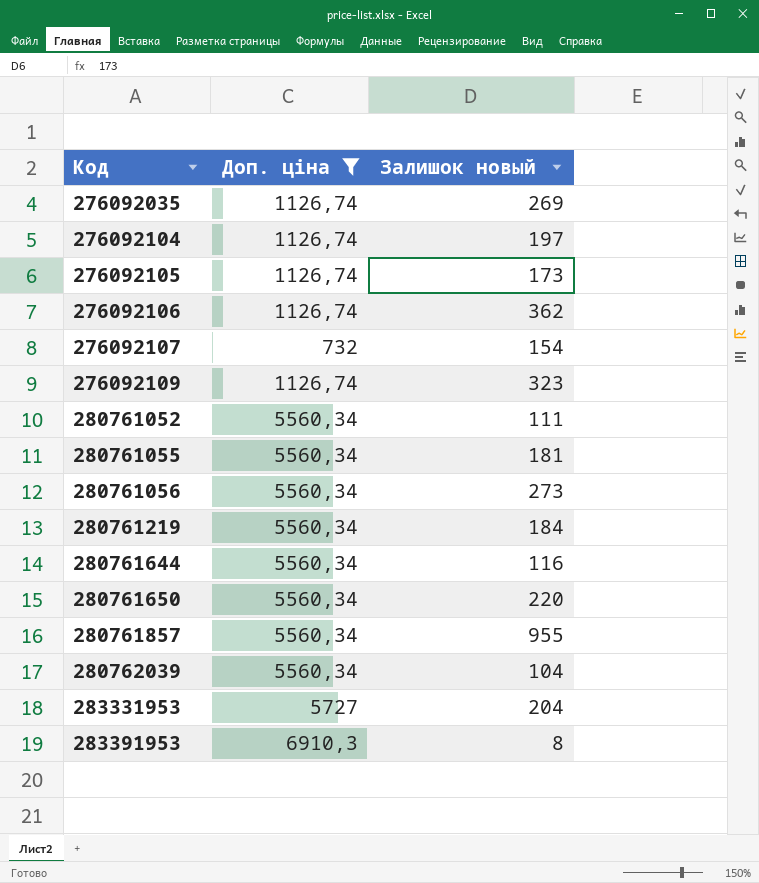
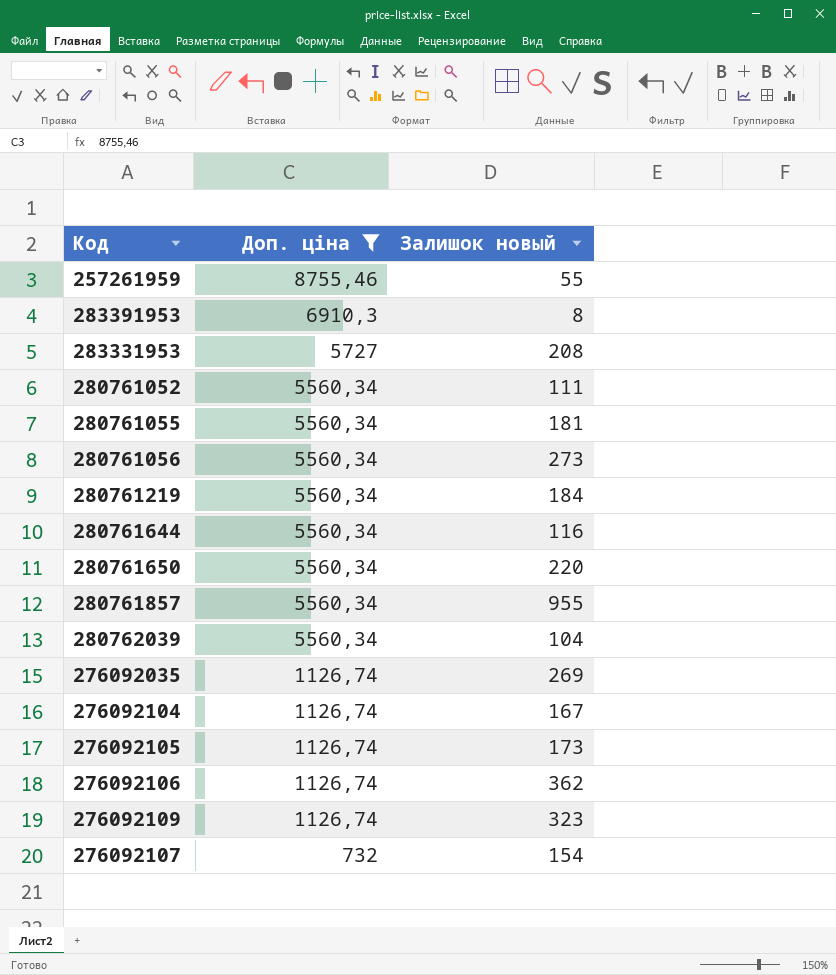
row order: Код ascending -> Доп. ціна descending
row 257261959: none -> 8755,46 | 55
283331953 | Залишок новый: 204 -> 208
276092104 | Залишок новый: 197 -> 167

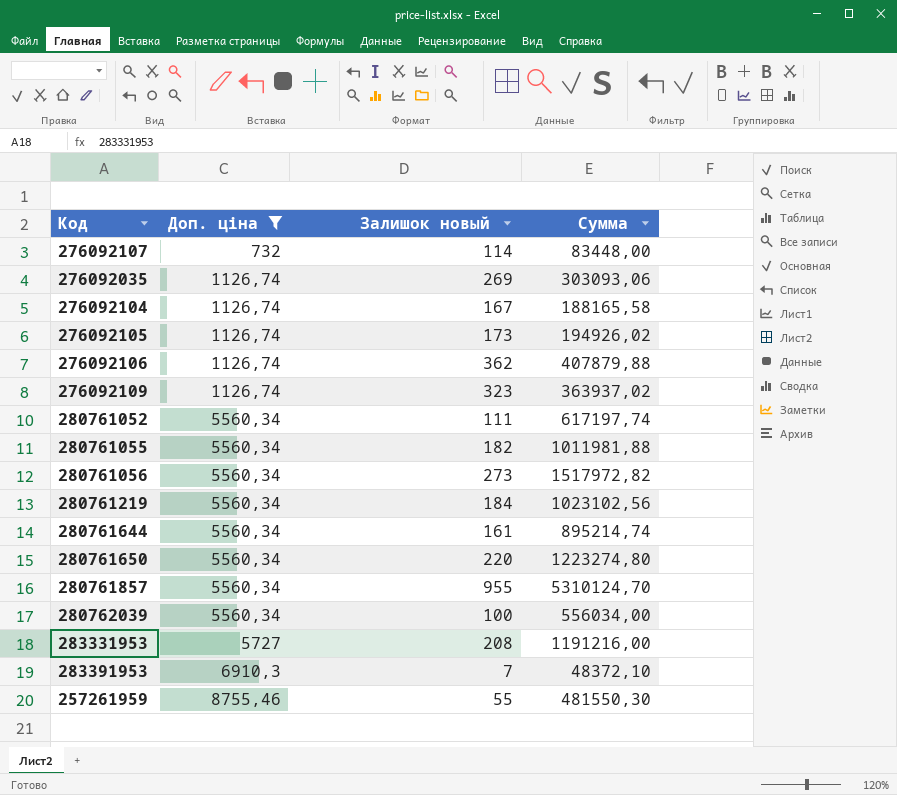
row order: Доп. ціна descending -> Доп. ціна ascending
column Сумма | formula: none -> [Доп. ціна] * [Залишок новый]
276092107 | Залишок новый: 154 -> 114
280761055 | Залишок новый: 181 -> 182
280761644 | Залишок новый: 116 -> 161
280762039 | Залишок новый: 104 -> 100
283391953 | Залишок новый: 8 -> 7

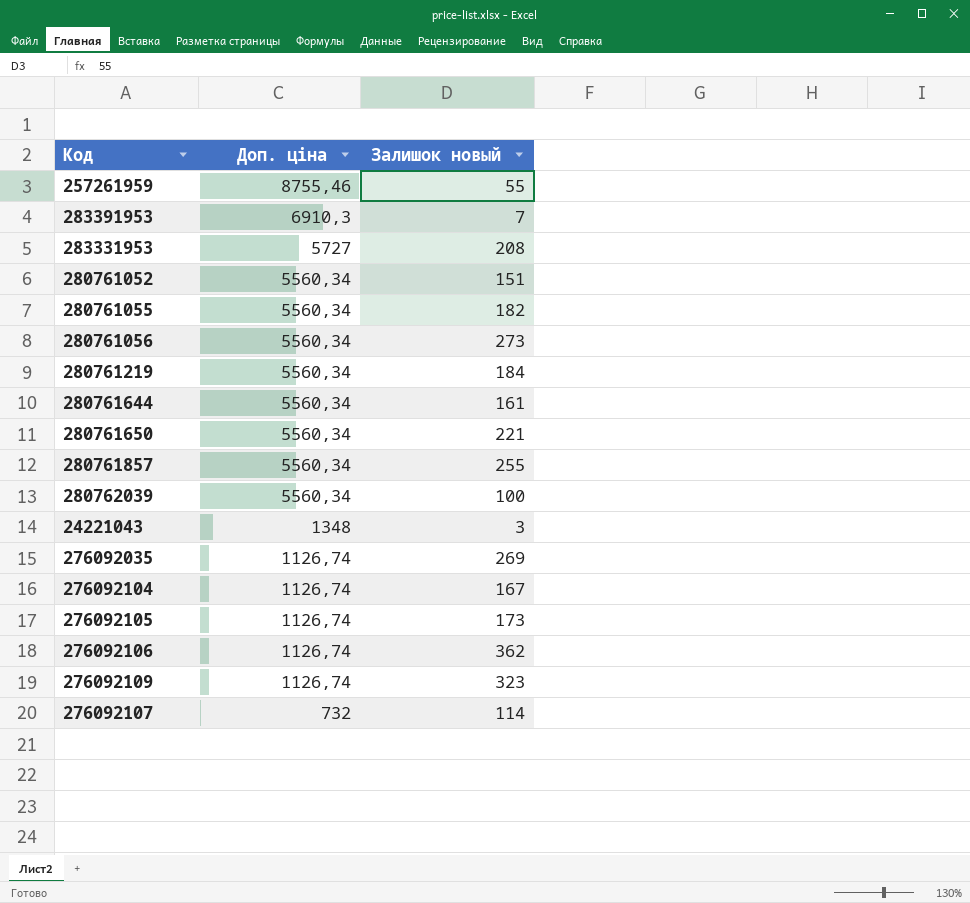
filter: Доп. ціна != 1348 -> none
row order: Доп. ціна ascending -> Доп. ціна descending
column Сумма | formula: [Доп. ціна] * [Залишок новый] -> none
280761052 | Залишок новый: 111 -> 151
280761650 | Залишок новый: 220 -> 221
280761857 | Залишок новый: 955 -> 255

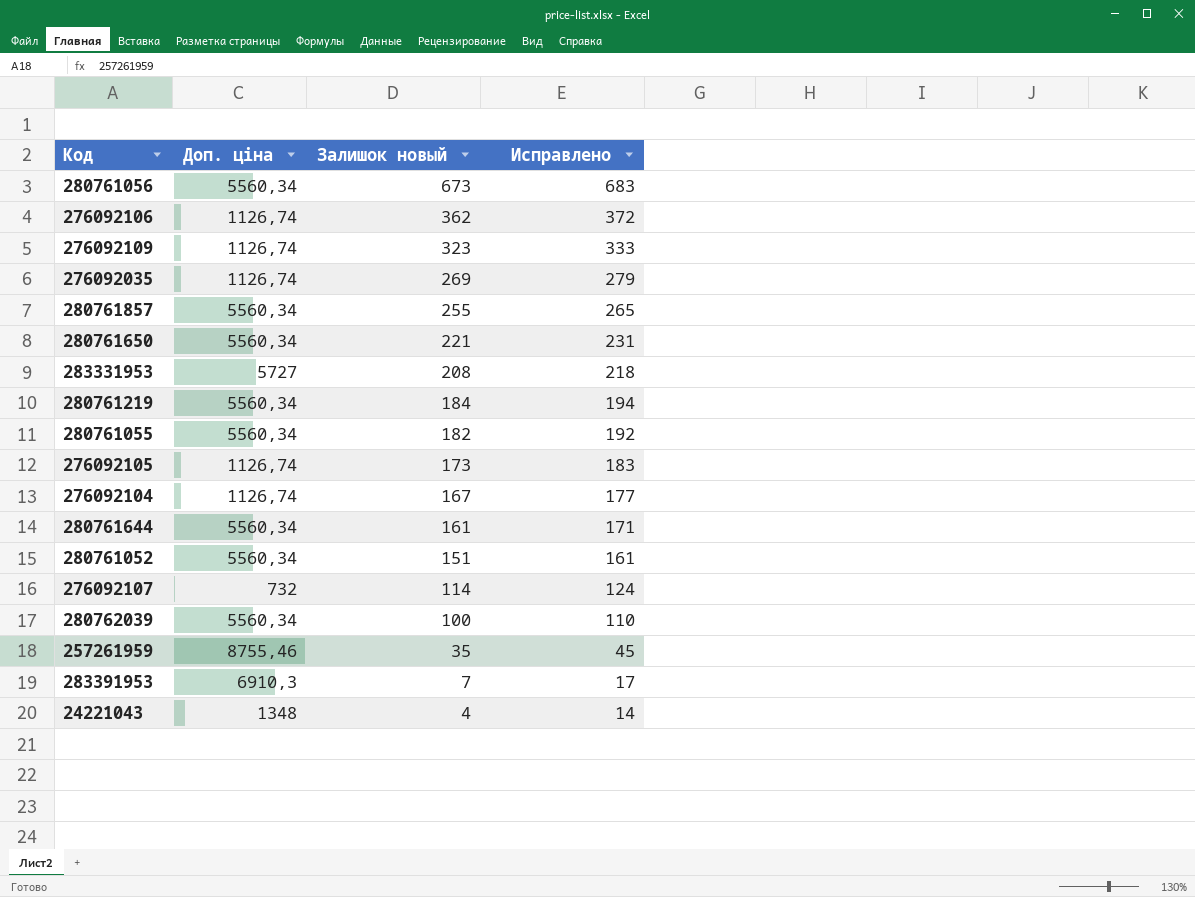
row order: Доп. ціна descending -> Залишок новый descending
column Исправлено | formula: none -> [Залишок новый] + 10
280761056 | Залишок новый: 273 -> 673
257261959 | Залишок новый: 55 -> 35
24221043 | Залишок новый: 3 -> 4

